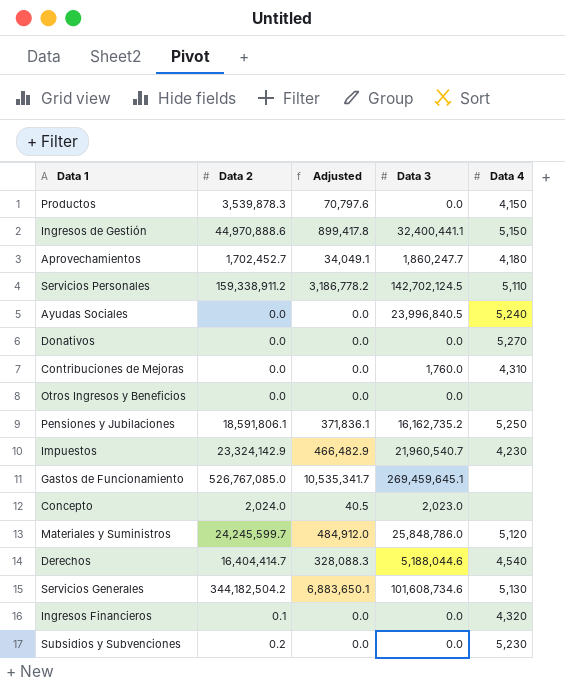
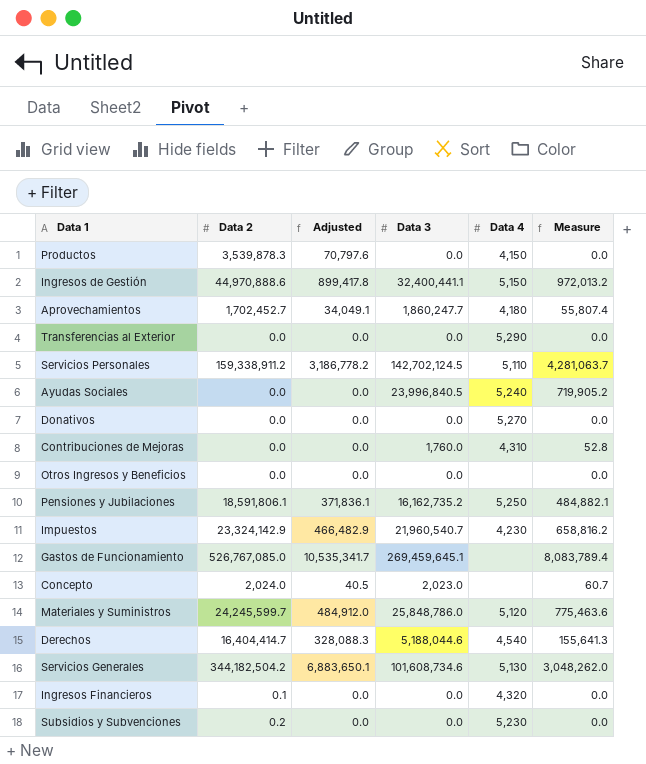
column Measure | formula: none -> [Data 3] * 0.03
row Transferencias al Exterior: none -> 0.0 | 0.0 | 0.0 | 5,290 | 0.0

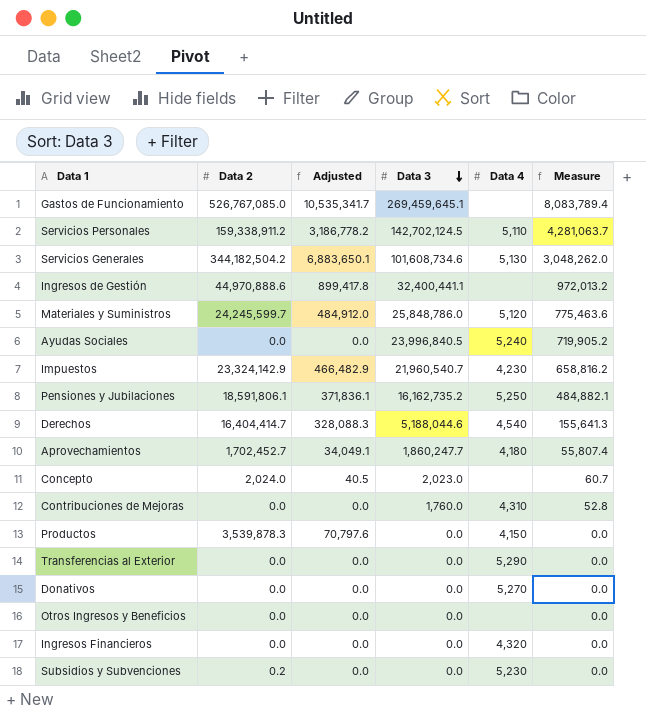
row order: none -> Data 3 descending
Ingresos de Gestión | Data 4: 5,150 -> none
Ingresos Financieros | Data 2: 0.1 -> 0.0

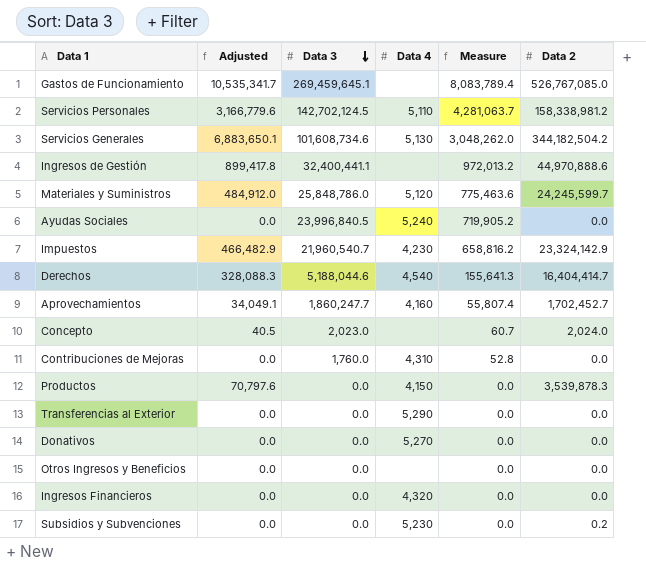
column Data 2 | position: 2 -> 6
row Pensiones y Jubilaciones: 18,591,806.1 | 371,836.1 | 16,162,735.2 | 5,250 | 484,882.1 -> none
Servicios Personales | Adjusted: 3,186,778.2 -> 3,166,779.6
Servicios Personales | Data 2: 159,338,911.2 -> 158,338,981.2
Aprovechamientos | Data 4: 4,180 -> 4,160

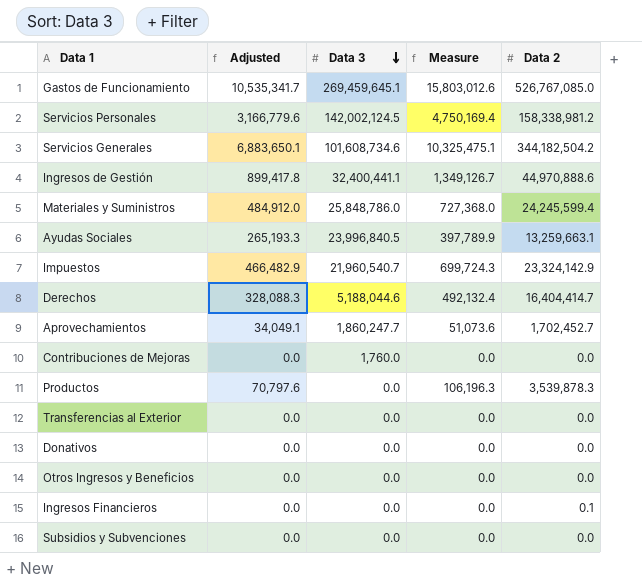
column Data 4 | position: 4 -> none
column Measure | formula: [Data 3] * 0.03 -> [Data 2] * 0.03
row Concepto: 40.5 | 2,023.0 | none | 60.7 | 2,024.0 -> none
Servicios Personales | Data 3: 142,702,124.5 -> 142,002,124.5
Materiales y Suministros | Data 2: 24,245,599.7 -> 24,245,599.4
Ayudas Sociales | Adjusted: 0.0 -> 265,193.3
Ayudas Sociales | Data 2: 0.0 -> 13,259,663.1
Ingresos Financieros | Data 2: 0.0 -> 0.1
Subsidios y Subvenciones | Data 2: 0.2 -> 0.0

